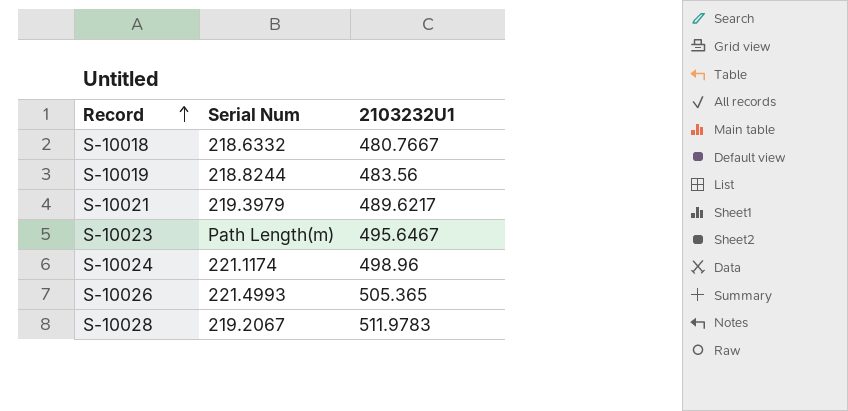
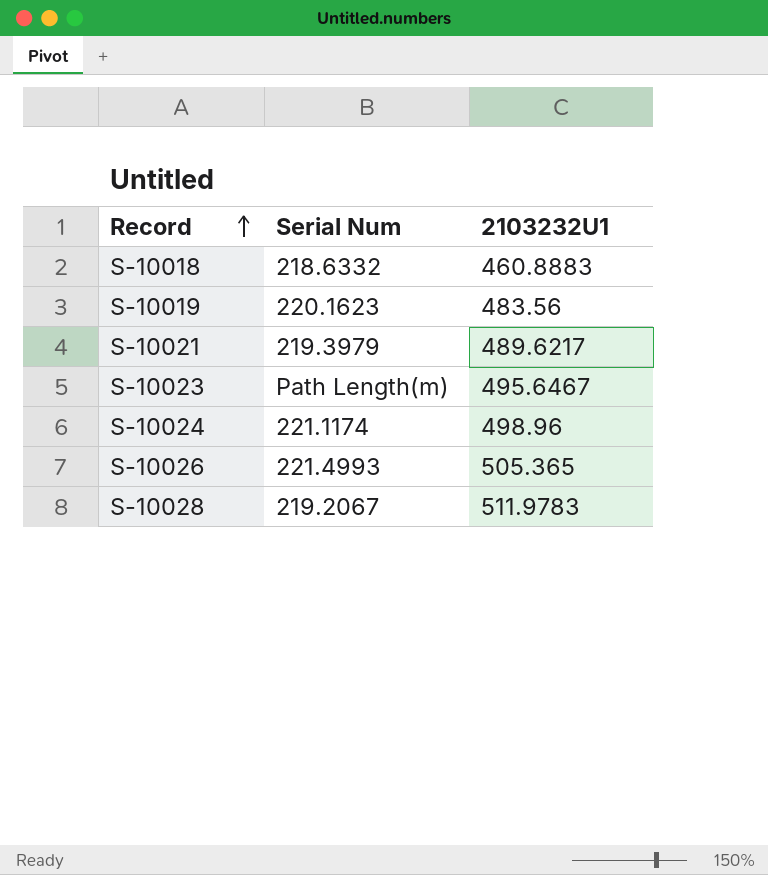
S-10018 | 2103232U1: 480.7667 -> 460.8883
S-10019 | Serial Num: 218.8244 -> 220.1623

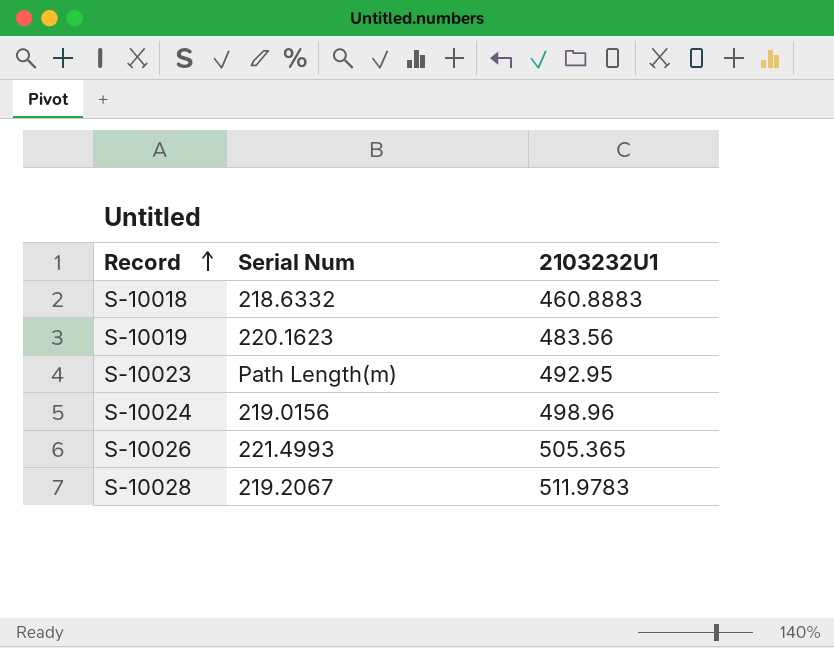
row S-10021: 219.3979 | 489.6217 -> none
S-10023 | 2103232U1: 495.6467 -> 492.95
S-10024 | Serial Num: 221.1174 -> 219.0156

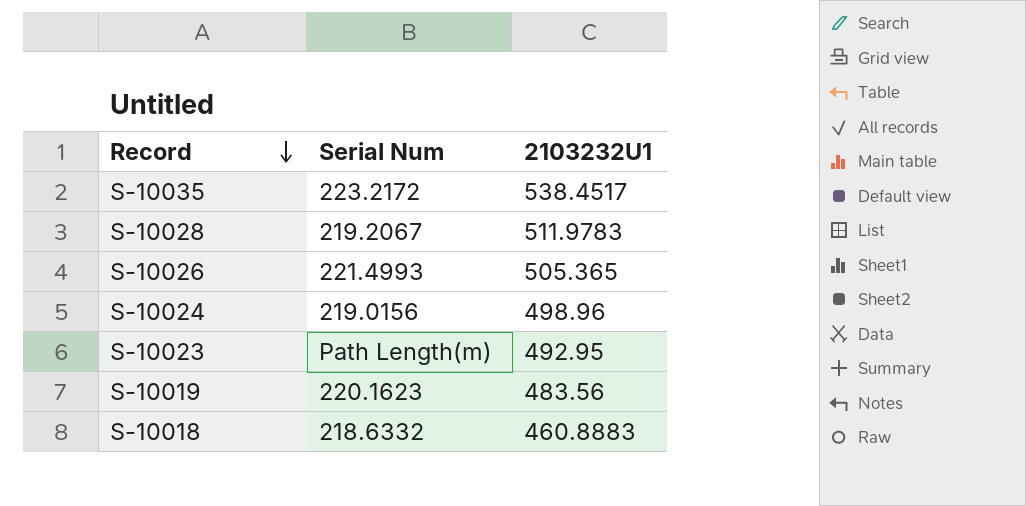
row order: Record ascending -> Record descending
row S-10035: none -> 223.2172 | 538.4517

